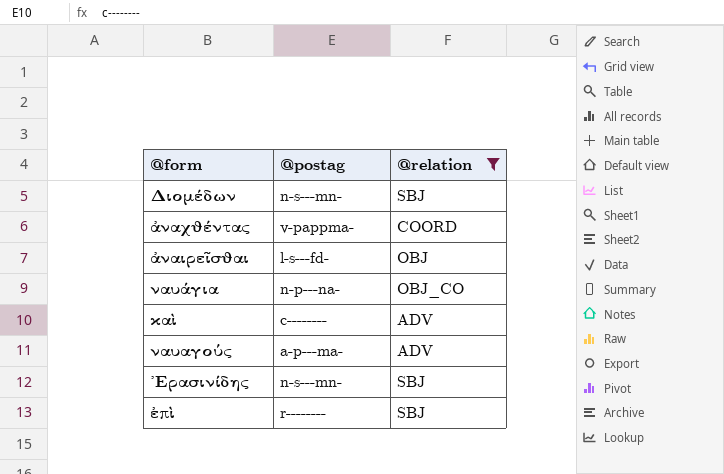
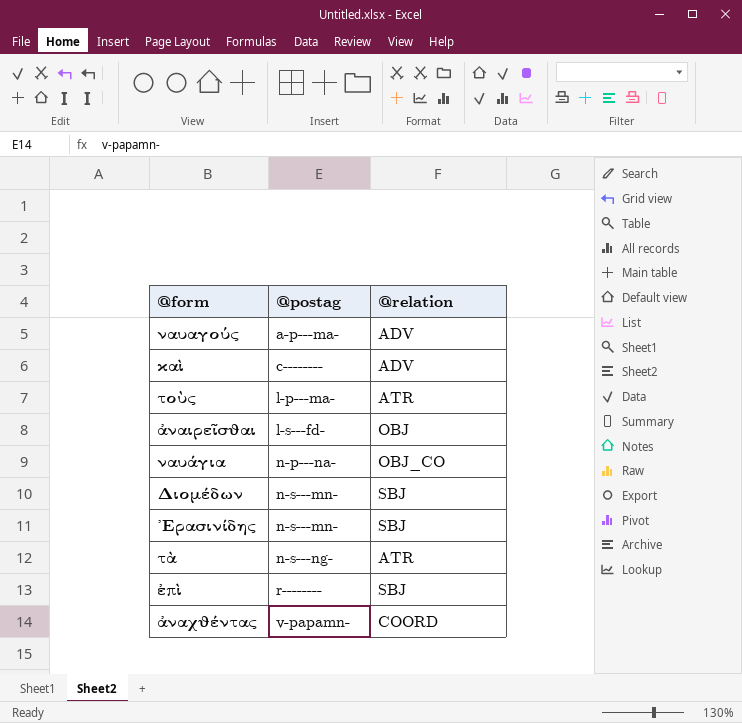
filter: @relation != ATR -> none
row order: none -> @postag ascending
ἀναχθέντας | @postag: v-pappma- -> v-papamn-

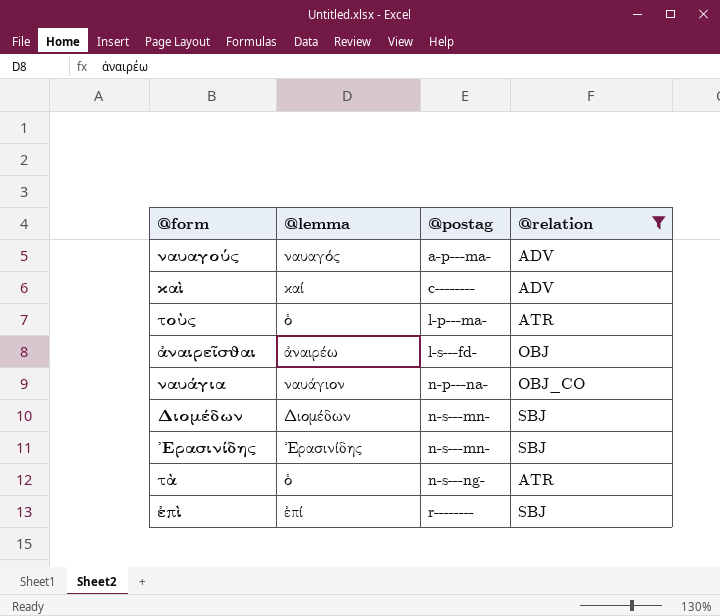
filter: none -> @relation != COORD
column @lemma | position: none -> 2

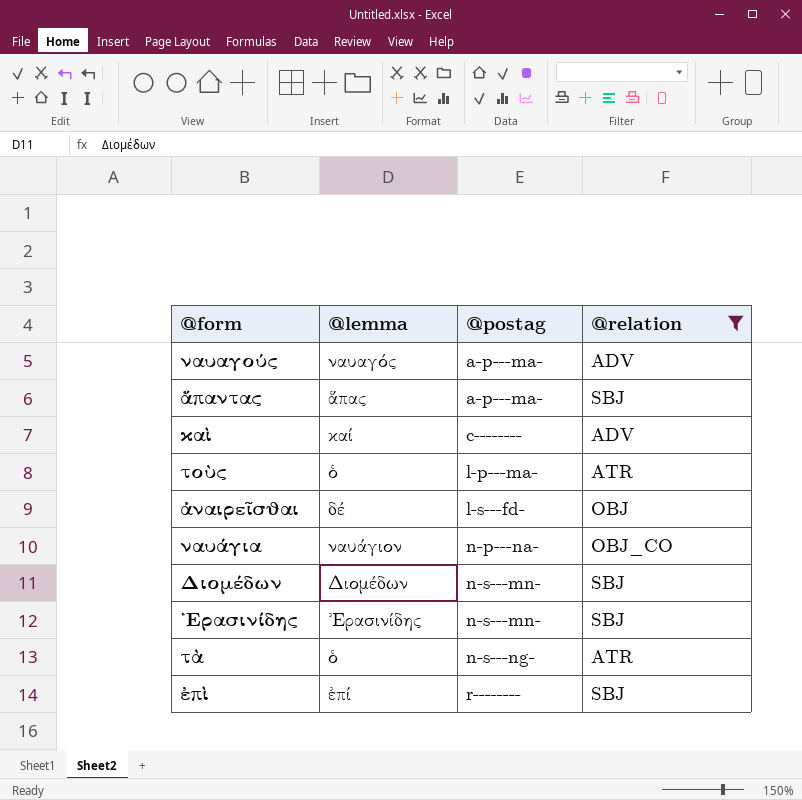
row ἅπαντας: none -> ἅπας | a-p---ma- | SBJ
ἀναιρεῖσθαι | @lemma: ἀναιρέω -> δέ

